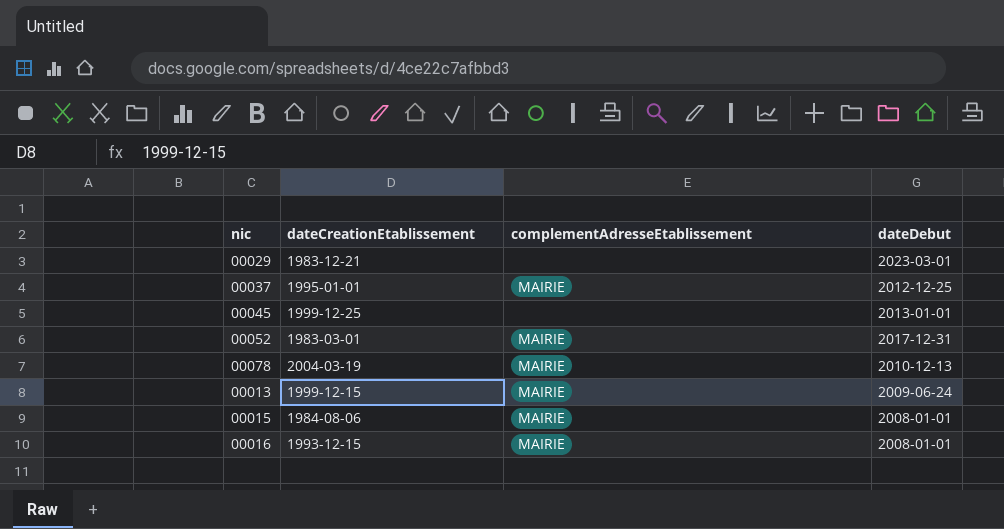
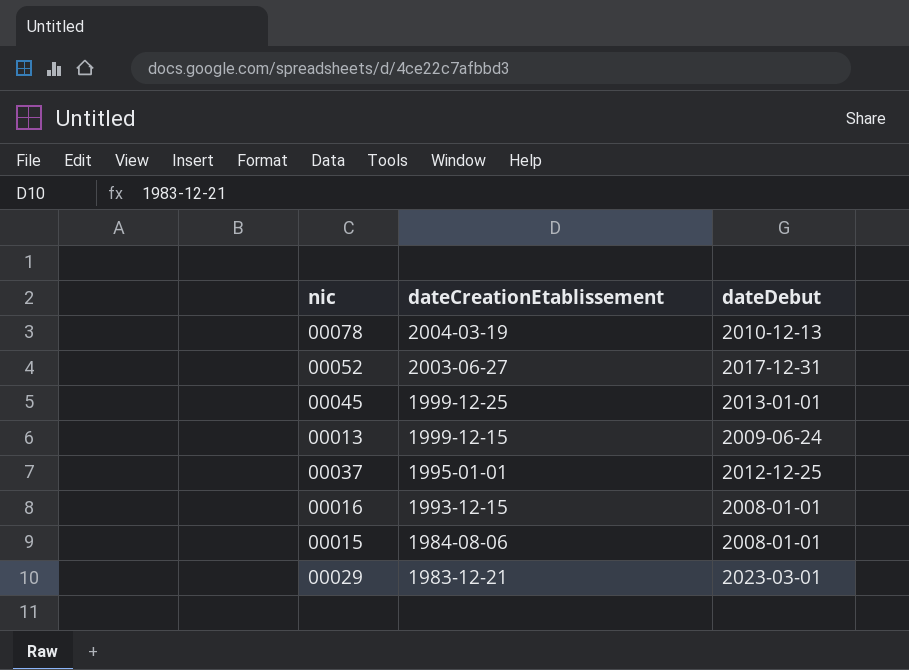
row order: none -> dateCreationEtablissement descending
column complementAdresseEtablissement | position: 3 -> none
00052 | dateCreationEtablissement: 1983-03-01 -> 2003-06-27

